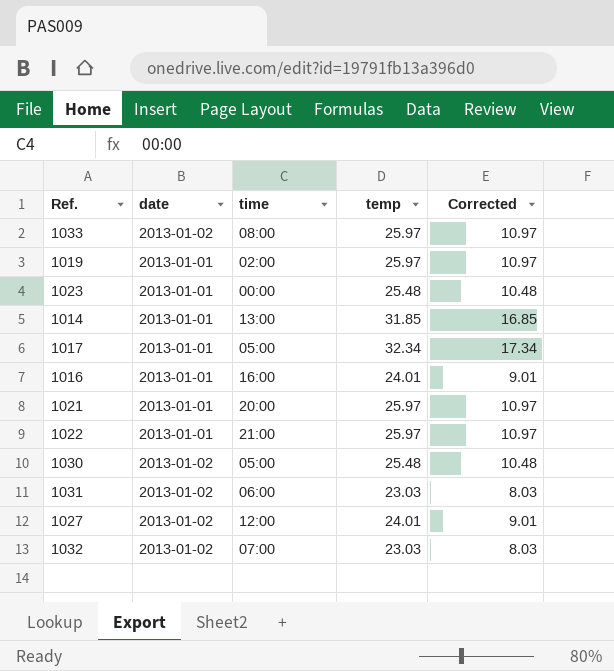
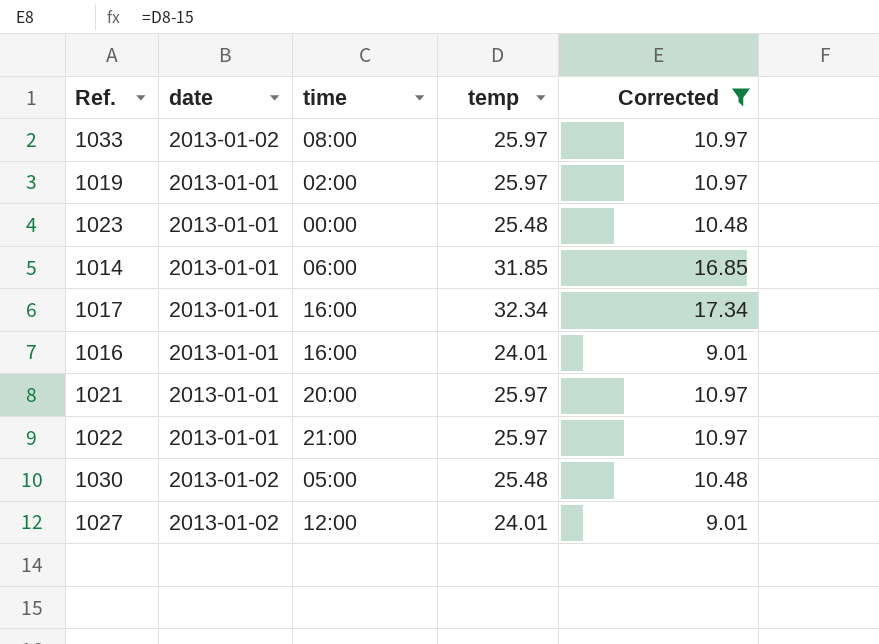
filter: none -> Corrected != 8.03
1014 | time: 13:00 -> 06:00
1017 | time: 05:00 -> 16:00

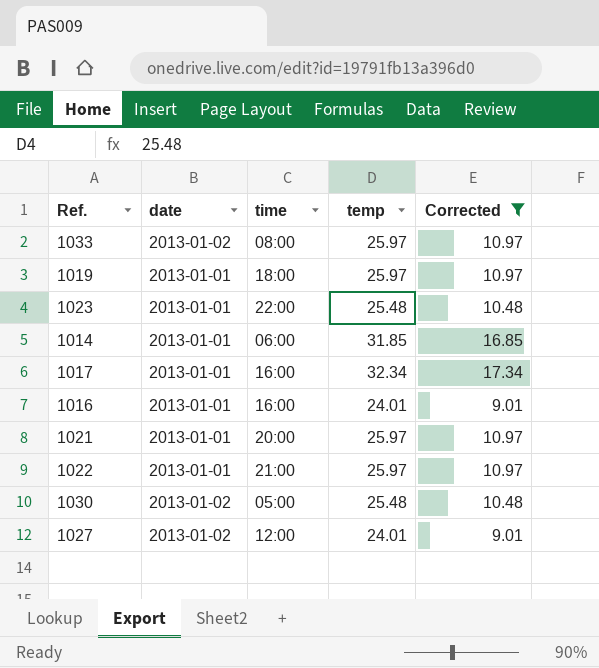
1019 | time: 02:00 -> 18:00
1023 | time: 00:00 -> 22:00

